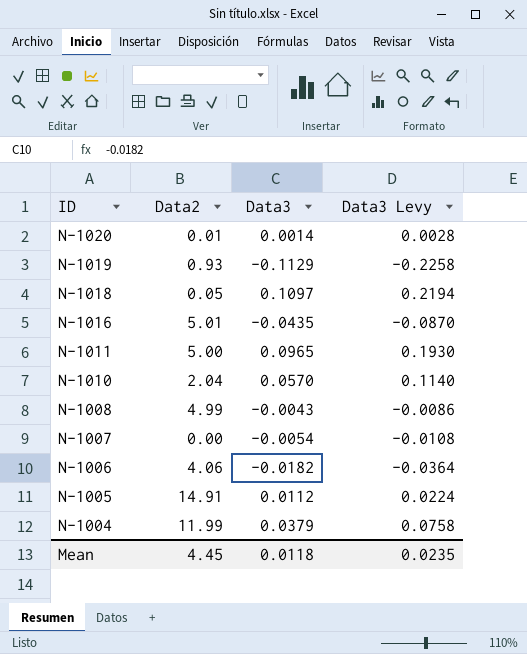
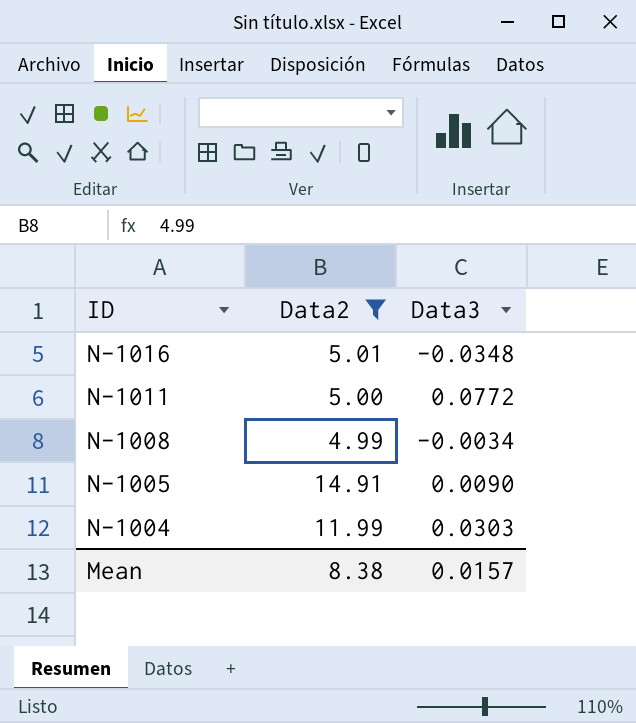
filter: none -> Data2 >= 4.99
column Data3 Levy | formula: [Data3] * 2 -> none
N-1016 | Data3: -0.0435 -> -0.0348
N-1011 | Data3: 0.0965 -> 0.0772
N-1008 | Data3: -0.0043 -> -0.0034
N-1005 | Data3: 0.0112 -> 0.0090
N-1004 | Data3: 0.0379 -> 0.0303
Mean | Data2: 4.45 -> 8.38
Mean | Data3: 0.0118 -> 0.0157

